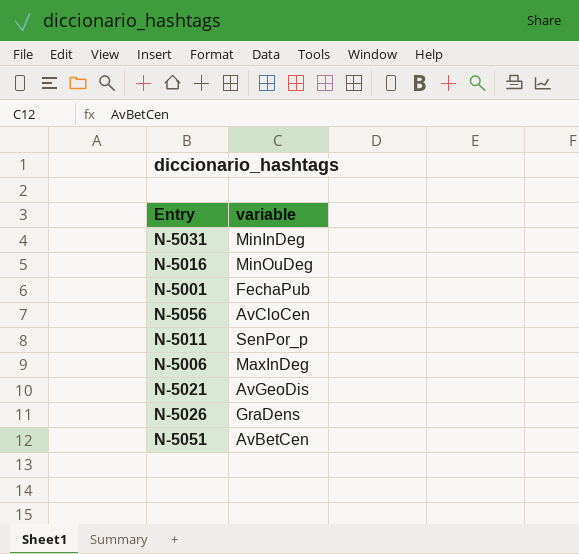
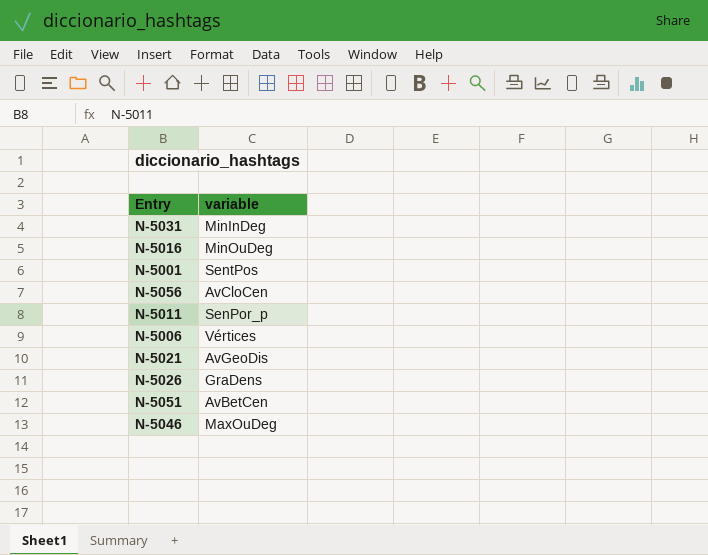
N-5001 | variable: FechaPub -> SentPos
N-5006 | variable: MaxInDeg -> Vértices
row N-5046: none -> MaxOuDeg

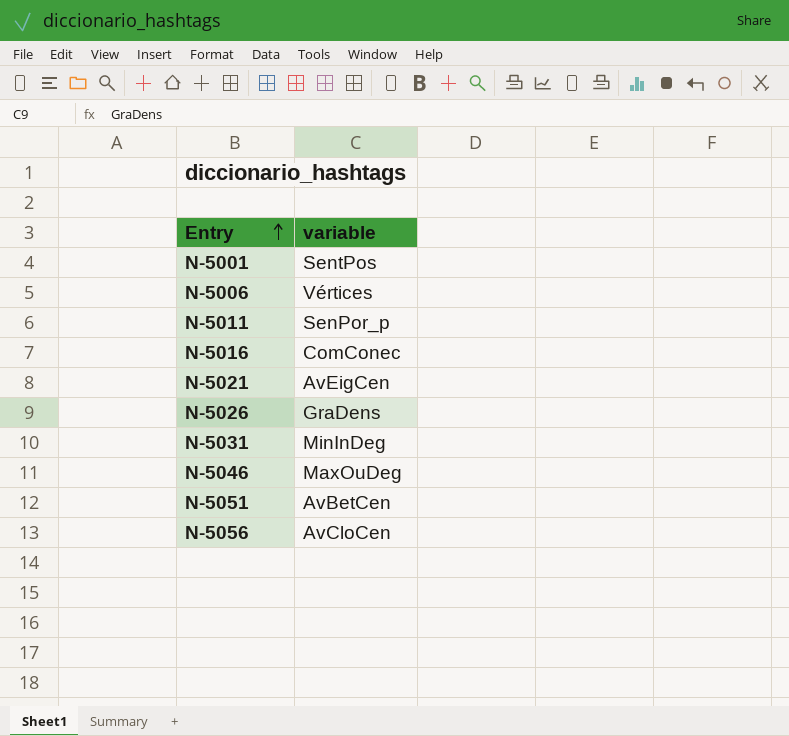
row order: none -> Entry ascending
N-5016 | variable: MinOuDeg -> ComConec
N-5021 | variable: AvGeoDis -> AvEigCen

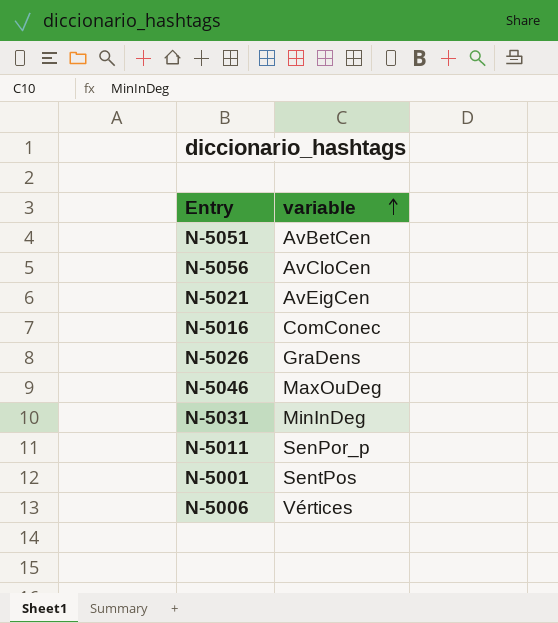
row order: Entry ascending -> variable ascending

